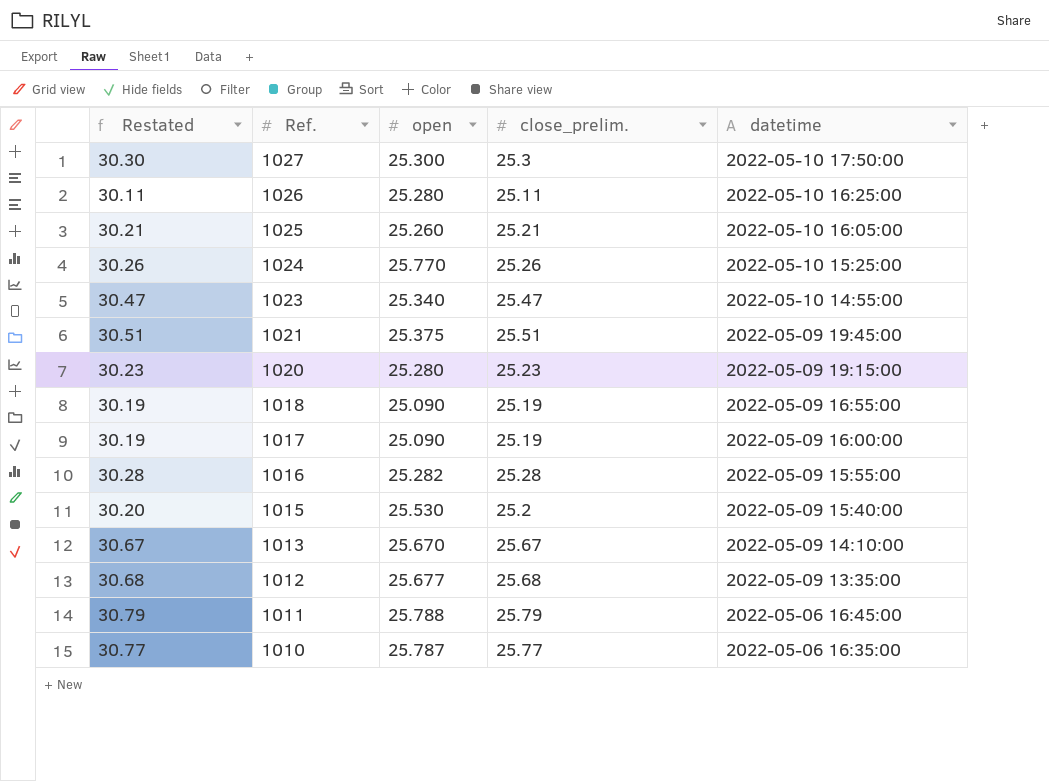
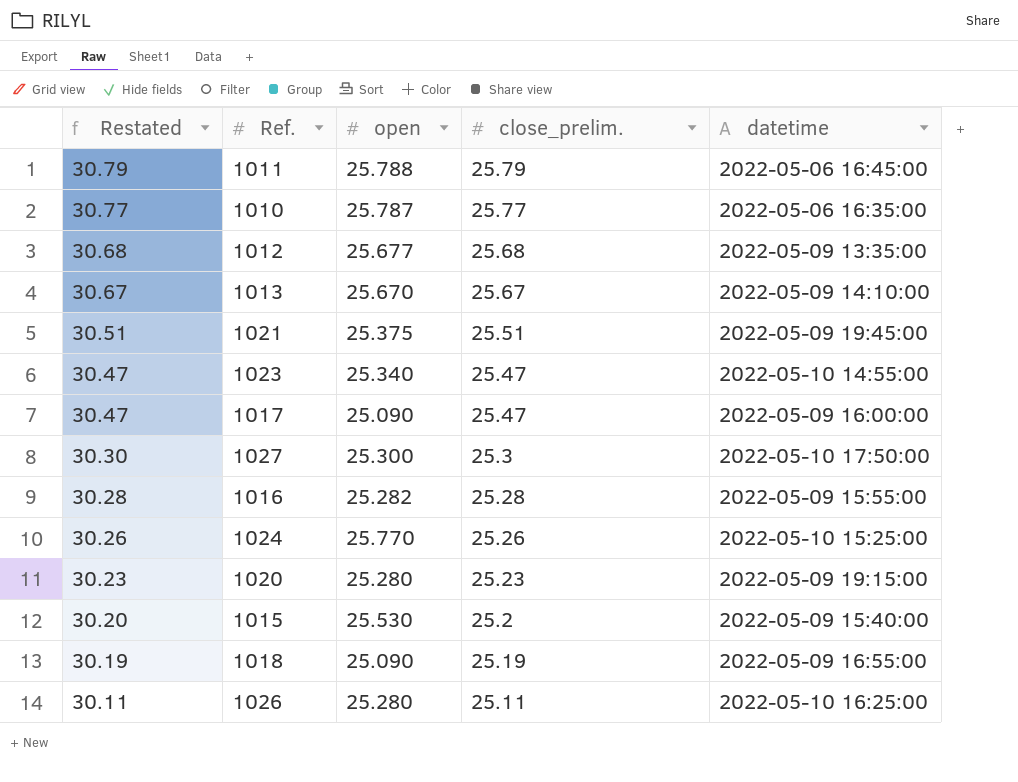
row order: Ref. descending -> Restated descending
row 1025: 30.21 | 25.260 | 25.21 | 2022-05-10 16:05:00 -> none
1017 | Restated: 30.19 -> 30.47
1017 | close_prelim.: 25.19 -> 25.47

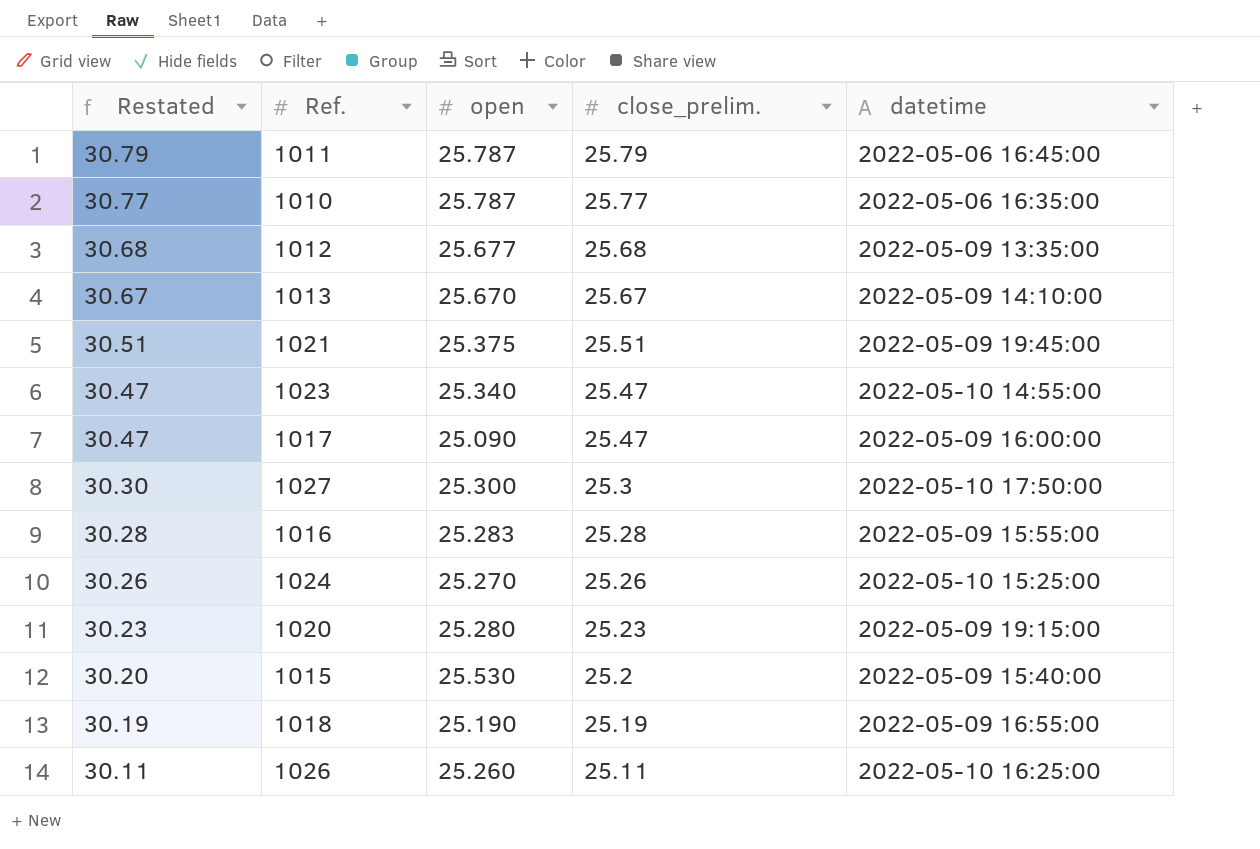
1011 | open: 25.788 -> 25.787
1016 | open: 25.282 -> 25.283
1024 | open: 25.770 -> 25.270
1018 | open: 25.090 -> 25.190
1026 | open: 25.280 -> 25.260

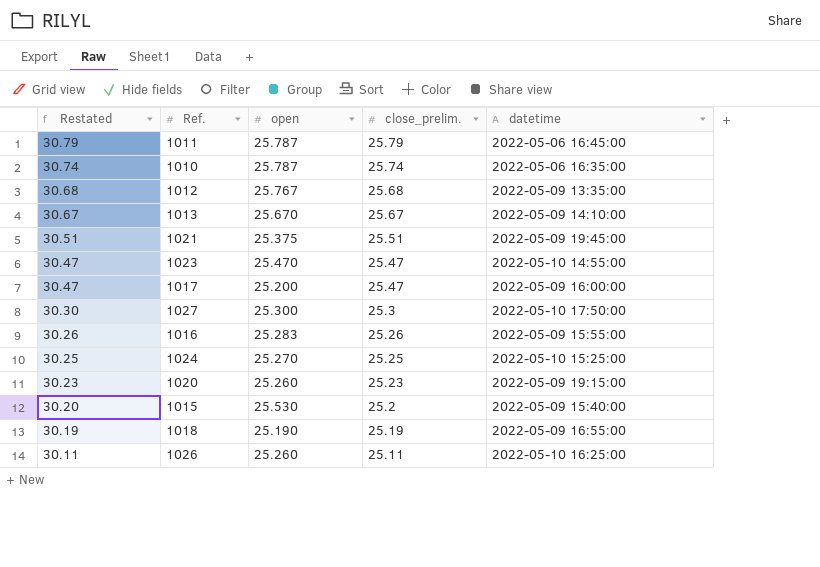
1010 | Restated: 30.77 -> 30.74
1010 | close_prelim.: 25.77 -> 25.74
1012 | open: 25.677 -> 25.767
1023 | open: 25.340 -> 25.470
1017 | open: 25.090 -> 25.200
1016 | Restated: 30.28 -> 30.26
1016 | close_prelim.: 25.28 -> 25.26
1024 | Restated: 30.26 -> 30.25
1024 | close_prelim.: 25.26 -> 25.25
1020 | open: 25.280 -> 25.260

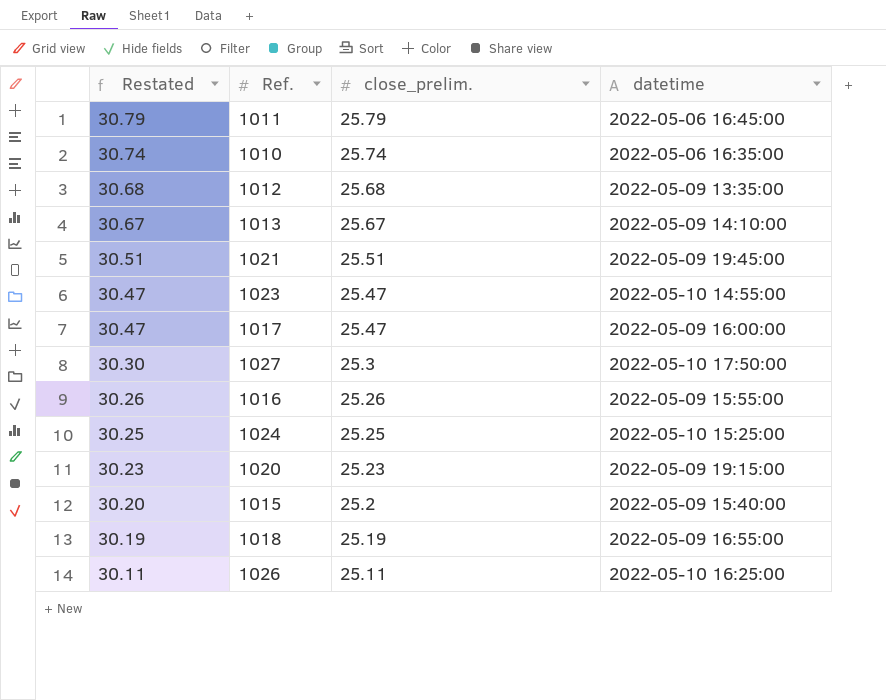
column open | position: 3 -> none

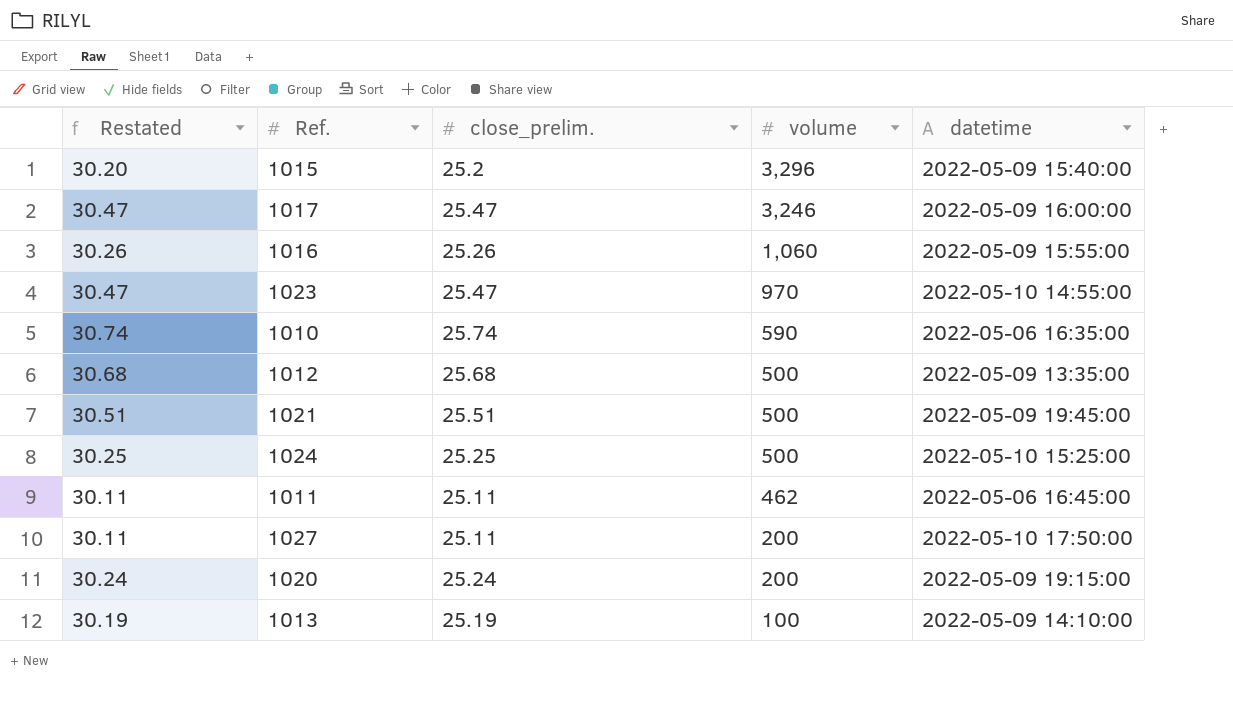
row order: Restated descending -> volume descending
column volume | position: none -> 4
row 1018: 30.19 | 25.19 | 2022-05-09 16:55:00 -> none
row 1026: 30.11 | 25.11 | 2022-05-10 16:25:00 -> none
1011 | Restated: 30.79 -> 30.11
1011 | close_prelim.: 25.79 -> 25.11
1027 | Restated: 30.30 -> 30.11
1027 | close_prelim.: 25.3 -> 25.11
1020 | Restated: 30.23 -> 30.24
1020 | close_prelim.: 25.23 -> 25.24
1013 | Restated: 30.67 -> 30.19
1013 | close_prelim.: 25.67 -> 25.19

